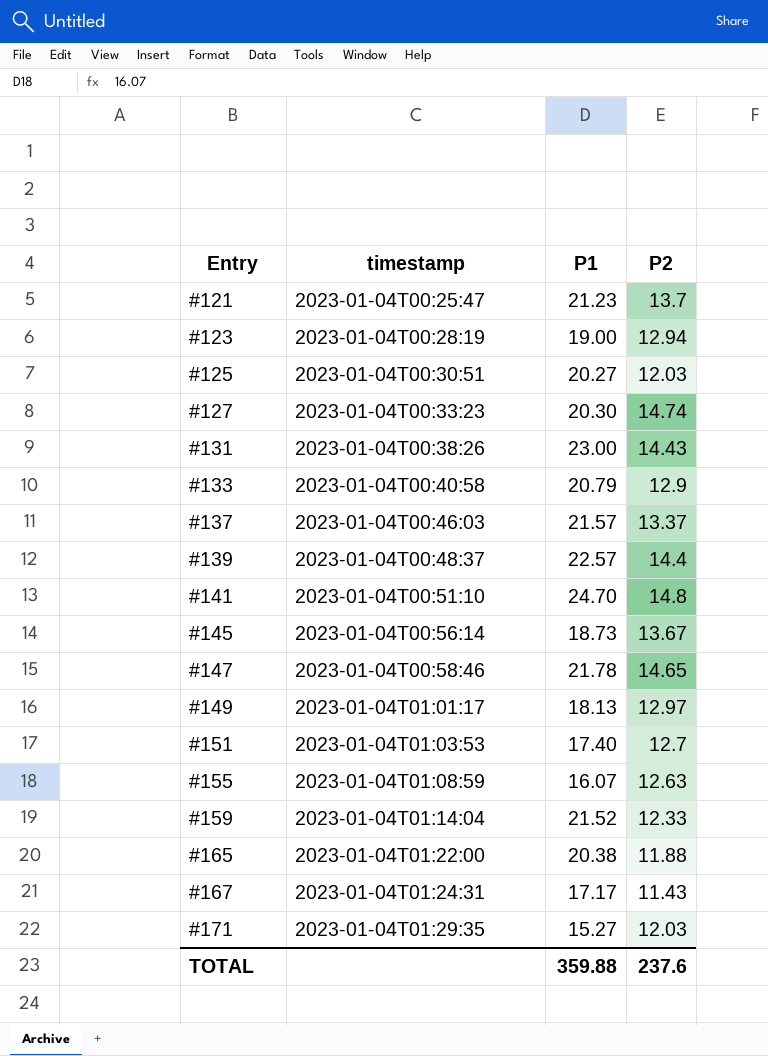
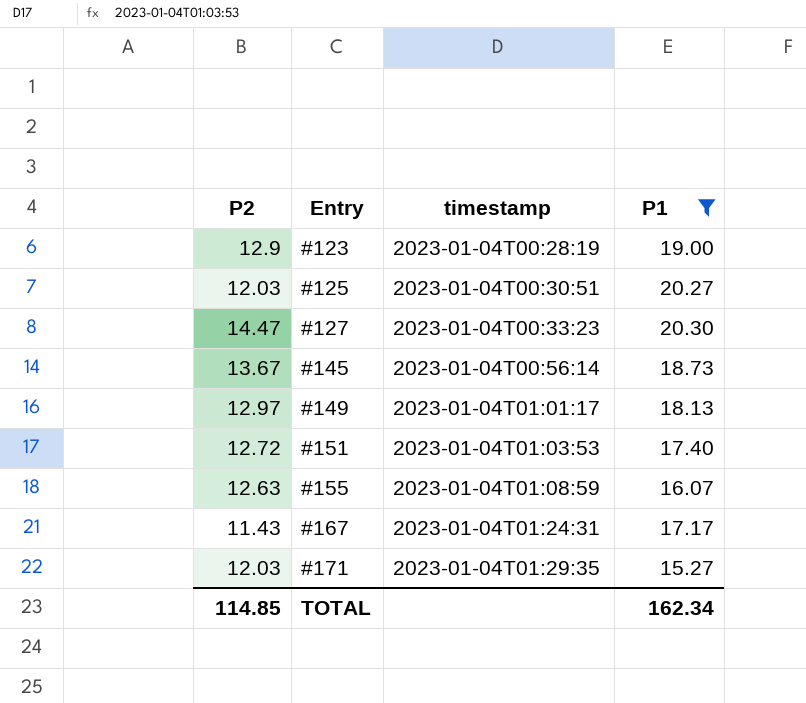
filter: none -> P1 <= 20.30
column P2 | position: 4 -> 1
#123 | P2: 12.94 -> 12.9
#127 | P2: 14.74 -> 14.47
#151 | P2: 12.7 -> 12.72
TOTAL | P2: 237.6 -> 114.85
TOTAL | P1: 359.88 -> 162.34

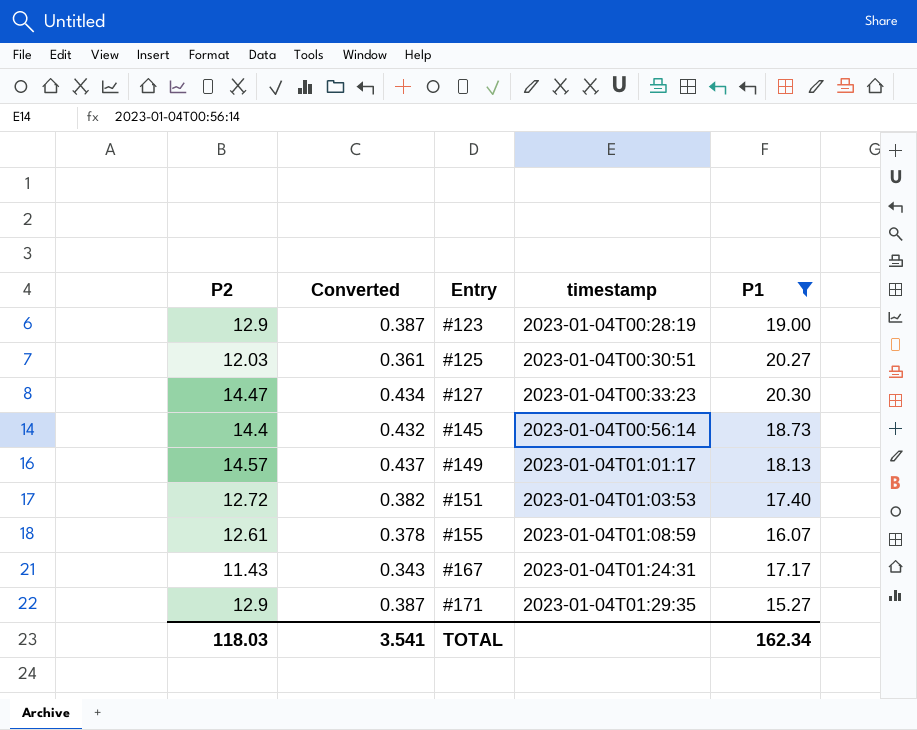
column Converted | formula: none -> [P2] * 0.03
#145 | P2: 13.67 -> 14.4
#149 | P2: 12.97 -> 14.57
#155 | P2: 12.63 -> 12.61
#171 | P2: 12.03 -> 12.9
TOTAL | P2: 114.85 -> 118.03

